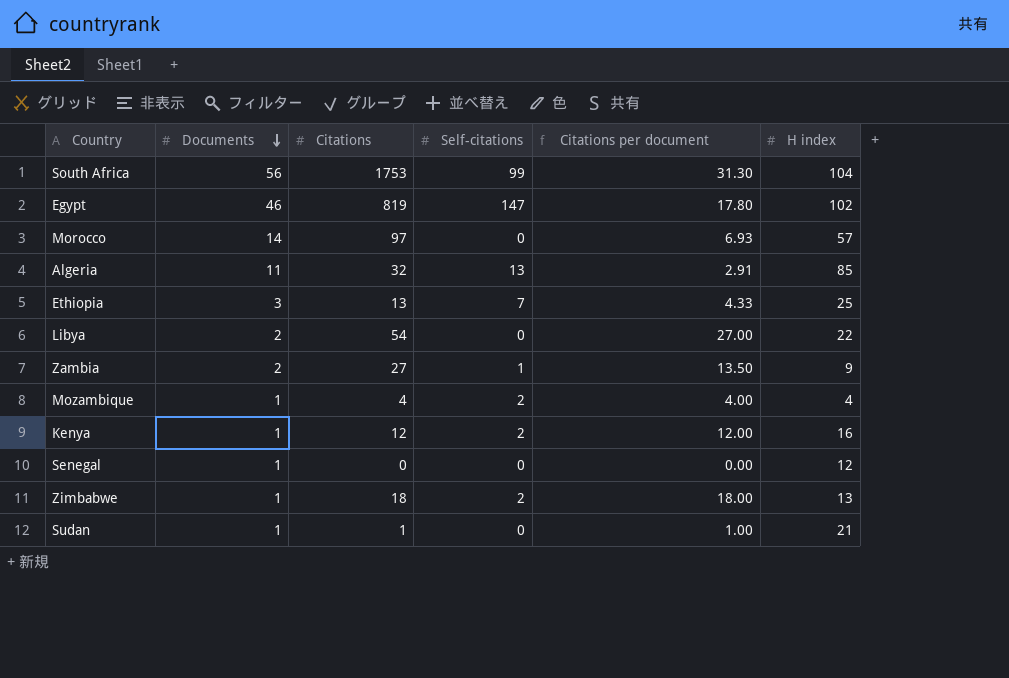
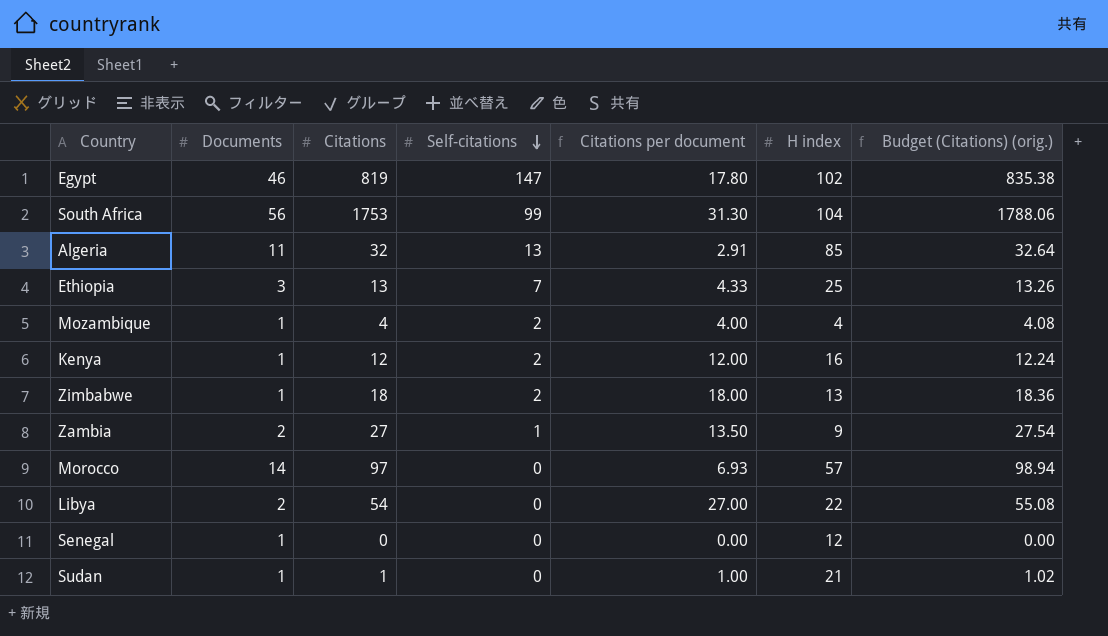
row order: Documents descending -> Self-citations descending
column Budget (Citations) (orig.) | formula: none -> [Citations] * 1.02

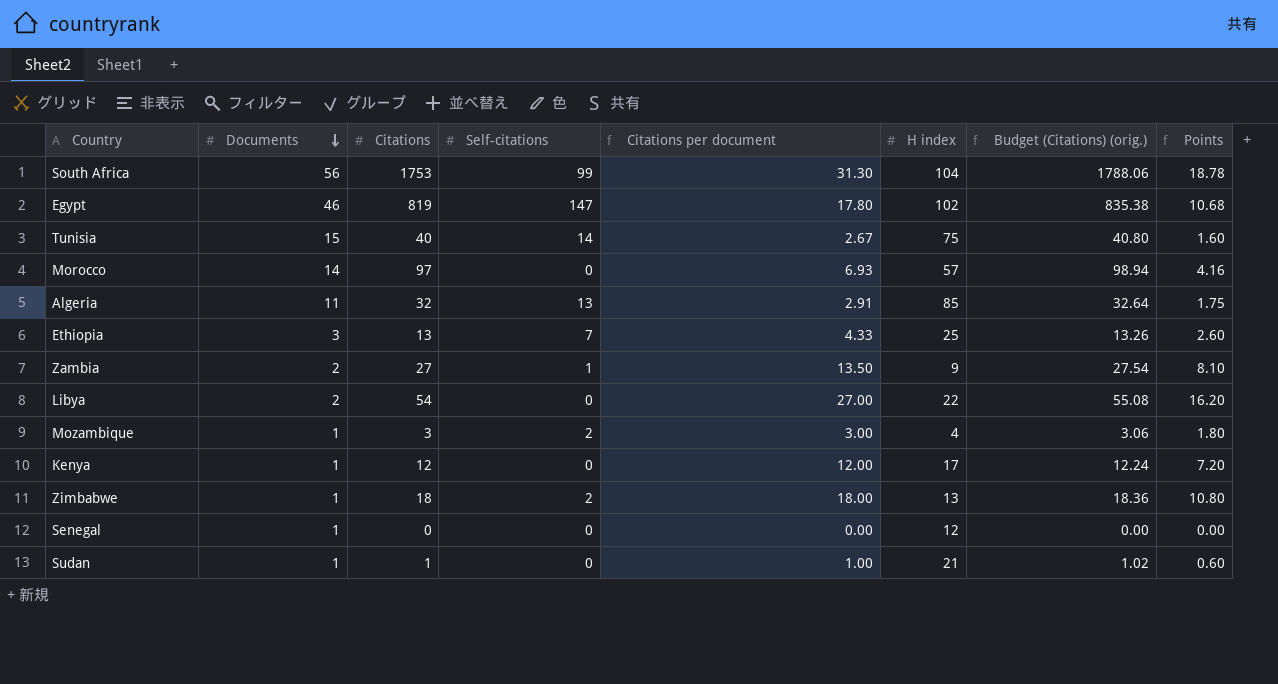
row order: Self-citations descending -> Documents descending
column Points | formula: none -> [Citations per document] * 0.6
row Tunisia: none -> 15 | 40 | 14 | 2.67 | 75 | 40.80 | 1.60
Mozambique | Citations: 4 -> 3
Mozambique | Citations per document: 4.00 -> 3.00
Mozambique | Budget (Citations) (orig.): 4.08 -> 3.06
Kenya | Self-citations: 2 -> 0
Kenya | H index: 16 -> 17

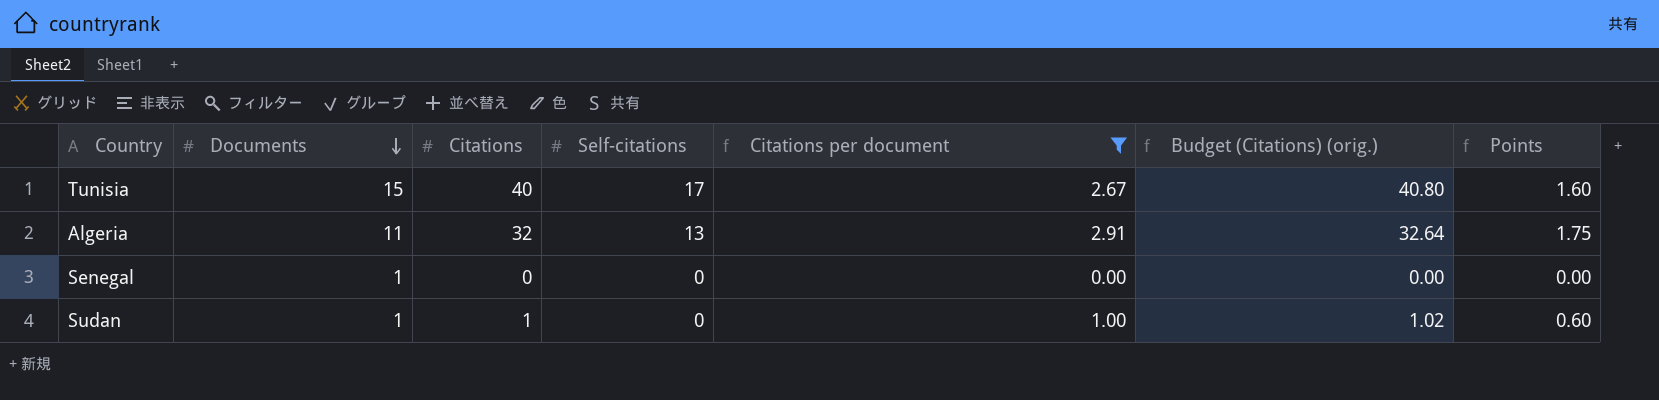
filter: none -> Citations per document <= 2.91
column H index | position: 6 -> none
Tunisia | Self-citations: 14 -> 17

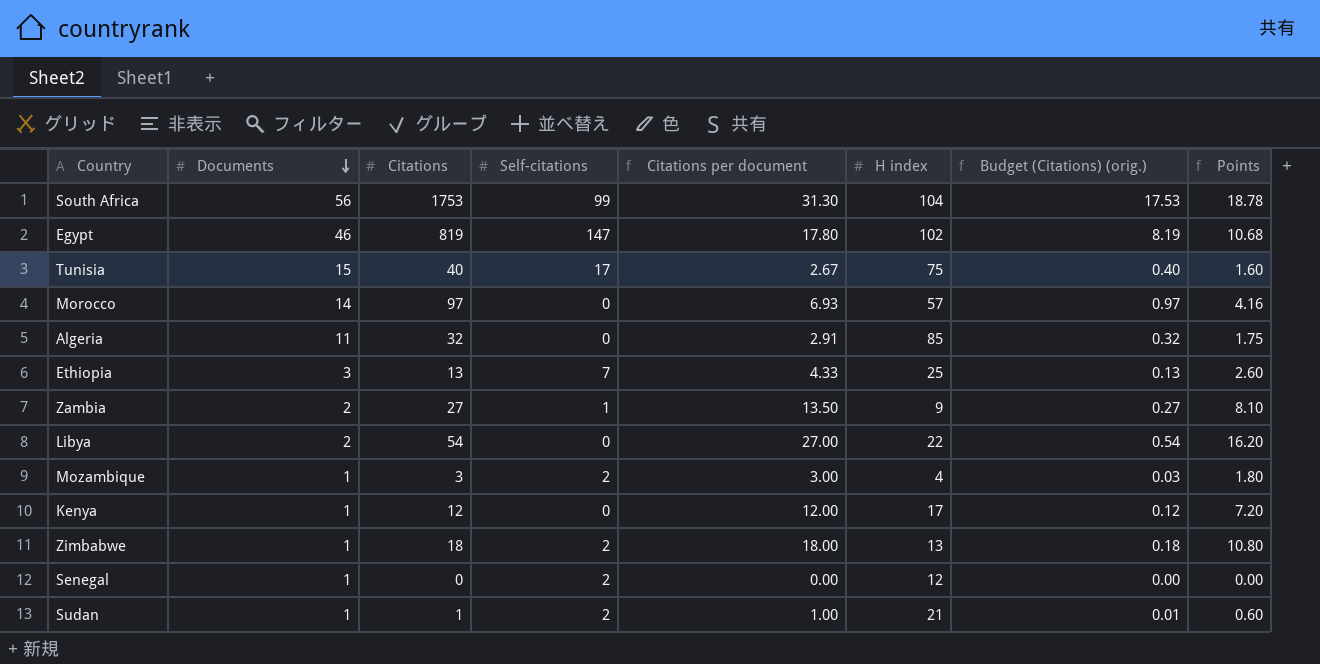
filter: Citations per document <= 2.91 -> none
column H index | position: none -> 6
column Budget (Citations) (orig.) | formula: [Citations] * 1.02 -> [Citations] * 0.01
Algeria | Self-citations: 13 -> 0
Senegal | Self-citations: 0 -> 2
Sudan | Self-citations: 0 -> 2

